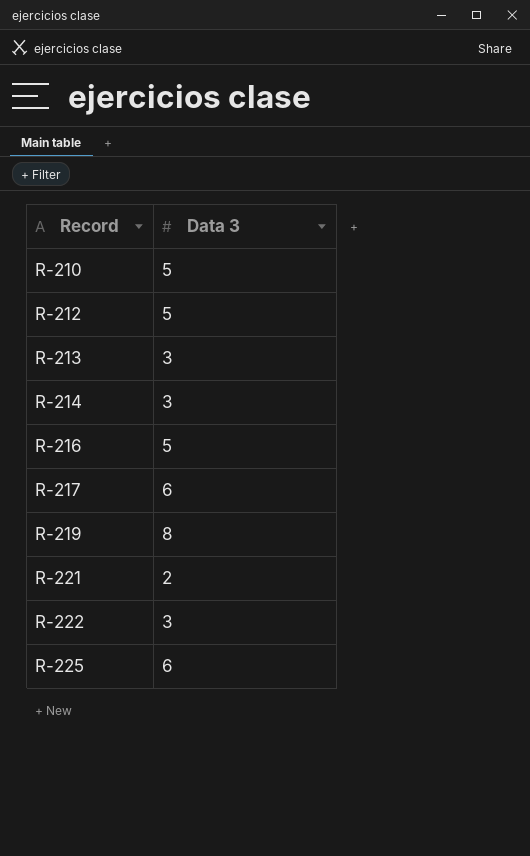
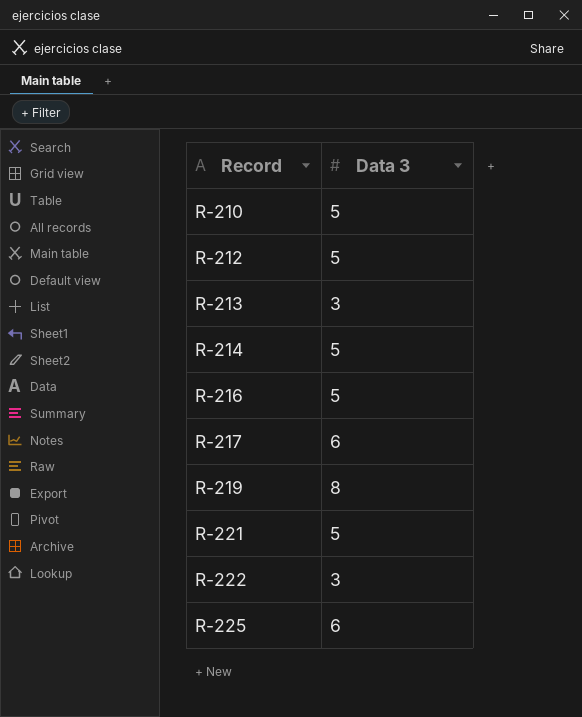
R-214 | Data 3: 3 -> 5
R-221 | Data 3: 2 -> 5

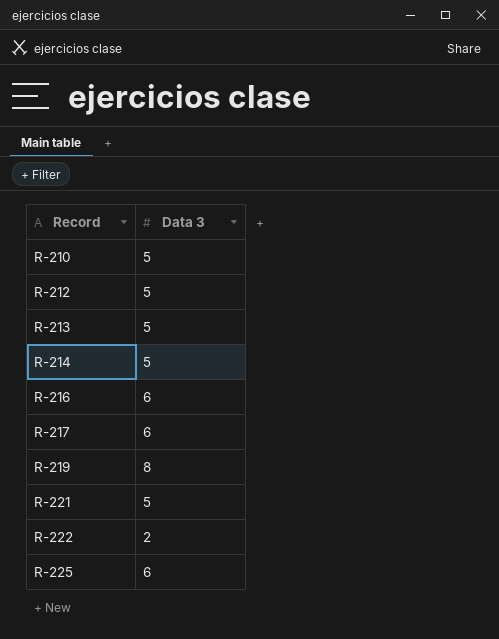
R-213 | Data 3: 3 -> 5
R-216 | Data 3: 5 -> 6
R-222 | Data 3: 3 -> 2

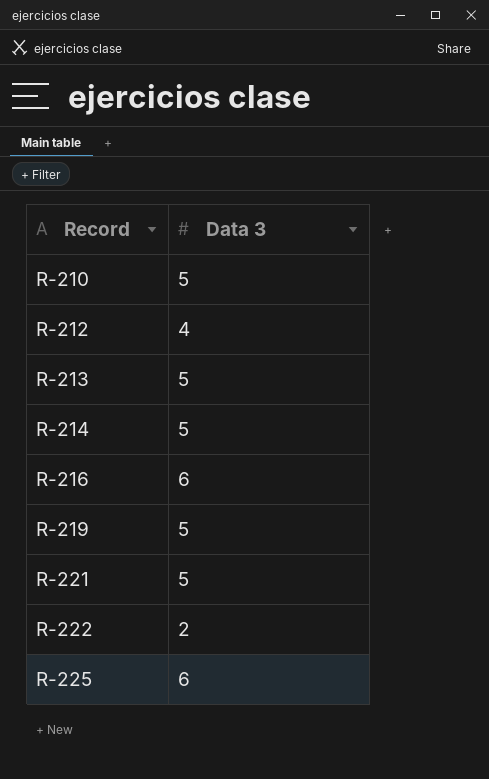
row R-217: 6 -> none
R-212 | Data 3: 5 -> 4
R-219 | Data 3: 8 -> 5

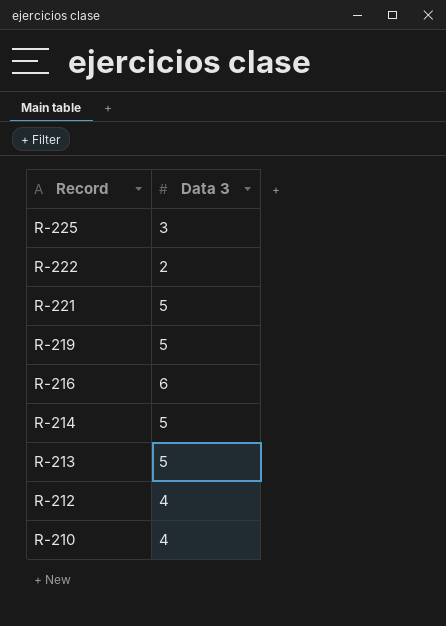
row order: Record ascending -> Record descending
R-225 | Data 3: 6 -> 3
R-210 | Data 3: 5 -> 4

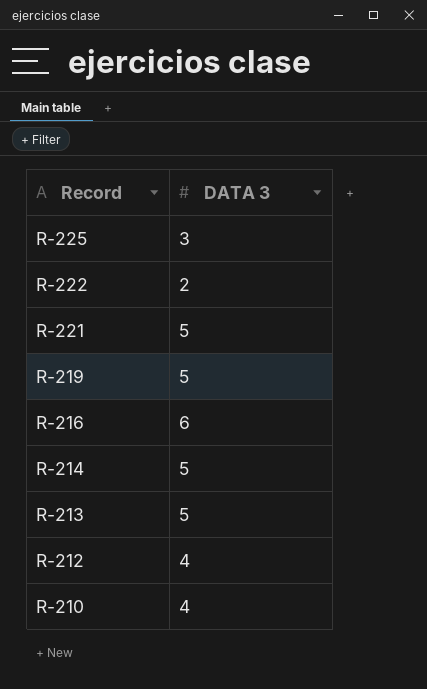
column name: Data 3 -> DATA 3

